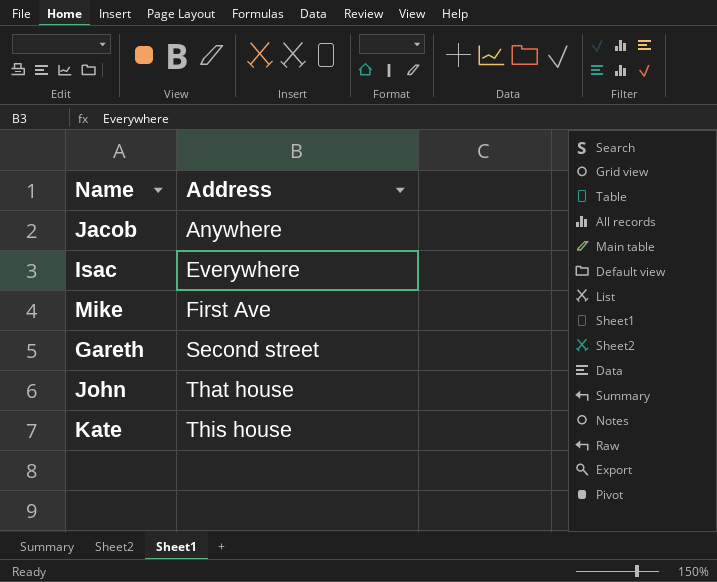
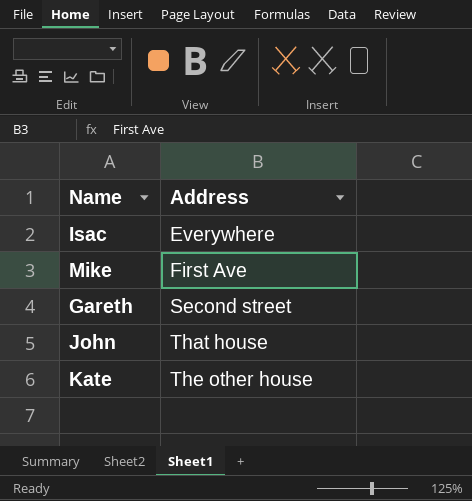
row Jacob: Anywhere -> none
Kate | Address: This house -> The other house

